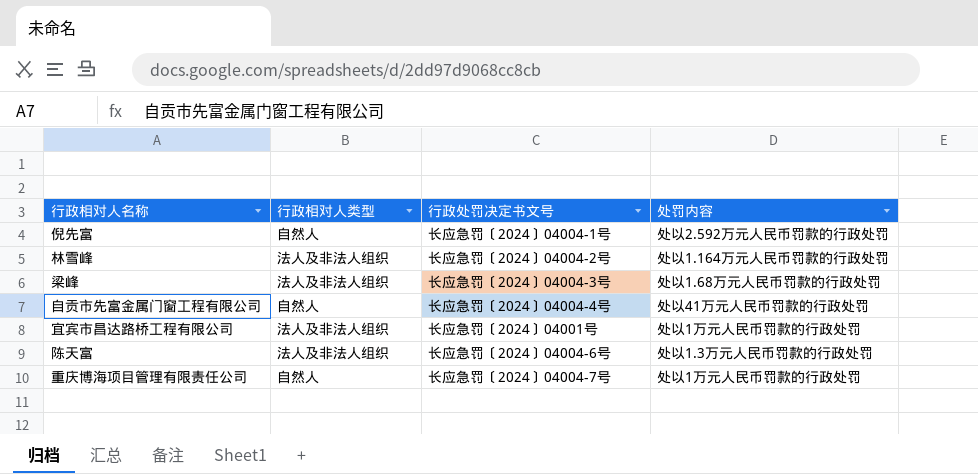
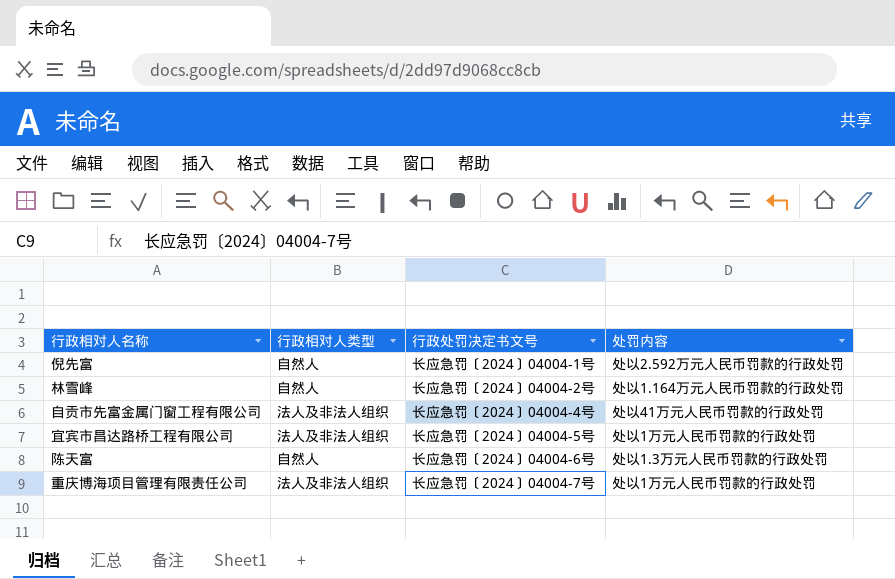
row 梁峰: 法人及非法人组织 | 长应急罚〔2024〕04004-3号 | 处以1.68万元人民币罚款的行政处罚 -> none
林雪峰 | 行政相对人类型: 法人及非法人组织 -> 自然人
自贡市先富金属门窗工程有限公司 | 行政相对人类型: 自然人 -> 法人及非法人组织
宜宾市昌达路桥工程有限公司 | 行政处罚决定书文号: 长应急罚〔2024〕04001号 -> 长应急罚〔2024〕04004-5号
陈天富 | 行政相对人类型: 法人及非法人组织 -> 自然人
重庆博海项目管理有限责任公司 | 行政相对人类型: 自然人 -> 法人及非法人组织

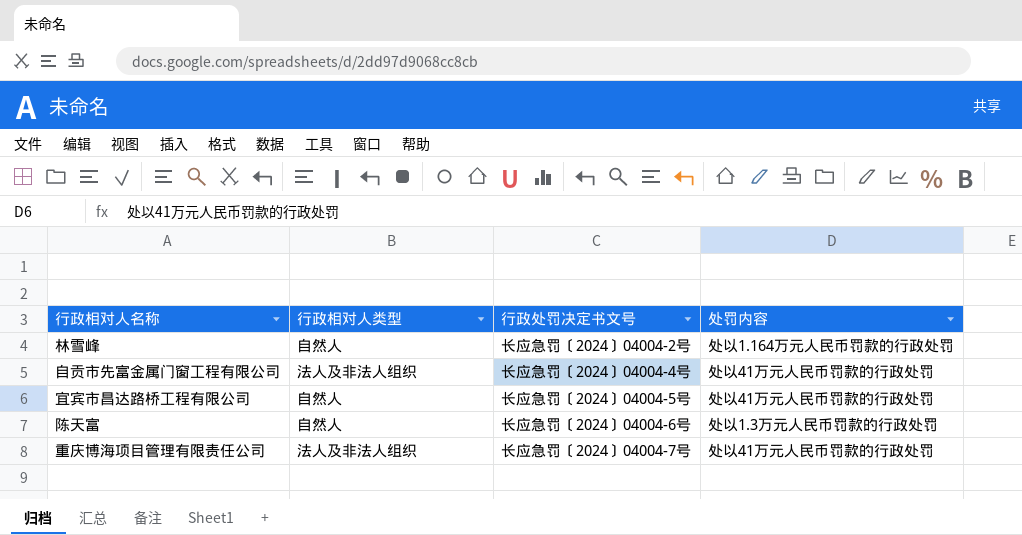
row 倪先富: 自然人 | 长应急罚〔2024〕04004-1号 | 处以2.592万元人民币罚款的行政处罚 -> none
宜宾市昌达路桥工程有限公司 | 行政相对人类型: 法人及非法人组织 -> 自然人
宜宾市昌达路桥工程有限公司 | 处罚内容: 处以1万元人民币罚款的行政处罚 -> 处以41万元人民币罚款的行政处罚
重庆博海项目管理有限责任公司 | 处罚内容: 处以1万元人民币罚款的行政处罚 -> 处以41万元人民币罚款的行政处罚

